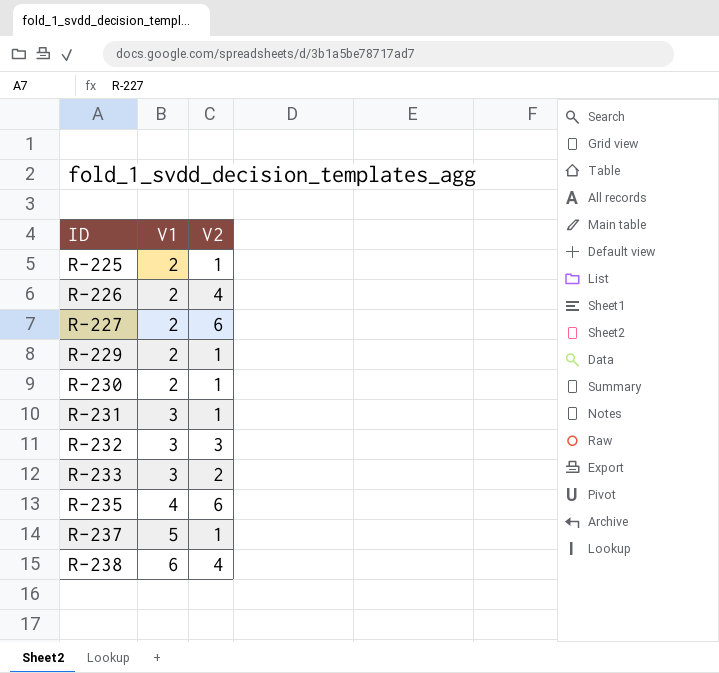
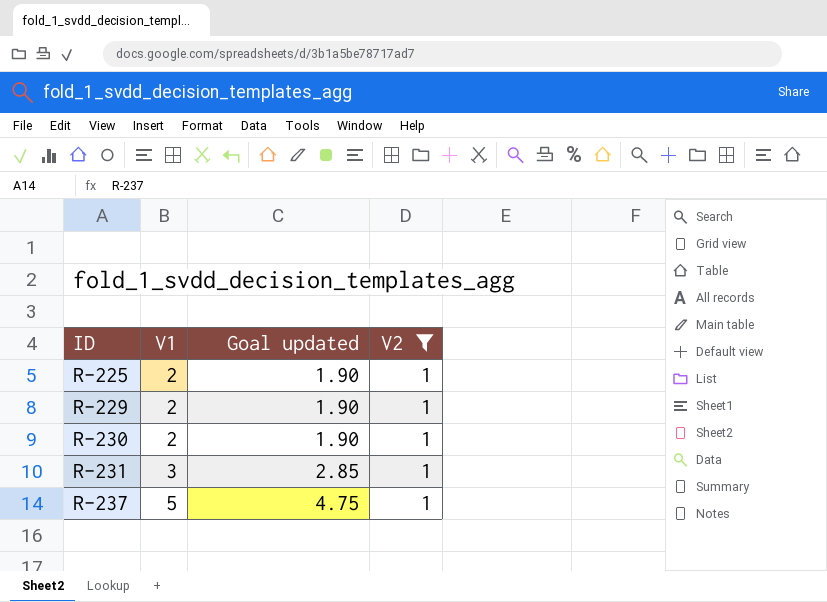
filter: none -> V2 = 1
column Goal updated | formula: none -> [V1] * 0.95

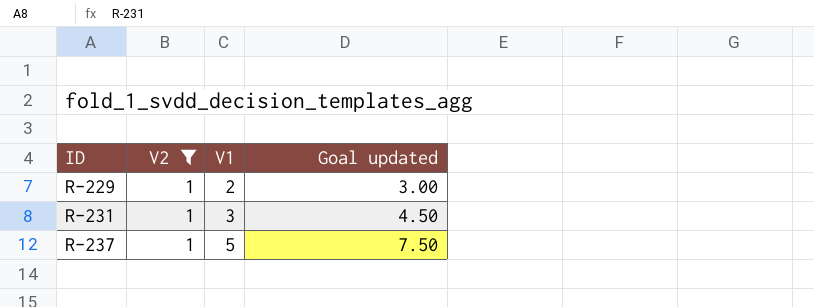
column V2 | position: 4 -> 2
column Goal updated | formula: [V1] * 0.95 -> [V1] * 1.5
row R-225: 2 | 1.90 | 1 -> none
row R-230: 2 | 1.90 | 1 -> none

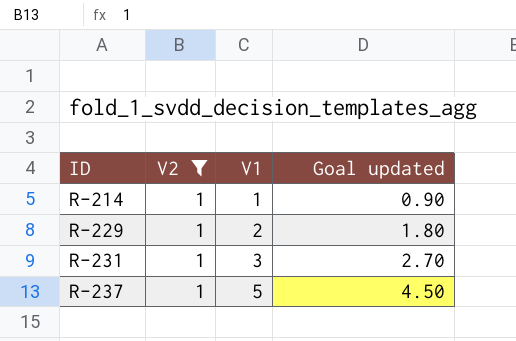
column Goal updated | formula: [V1] * 1.5 -> [V1] * 0.9
row R-214: none -> 1 | 1 | 0.90

